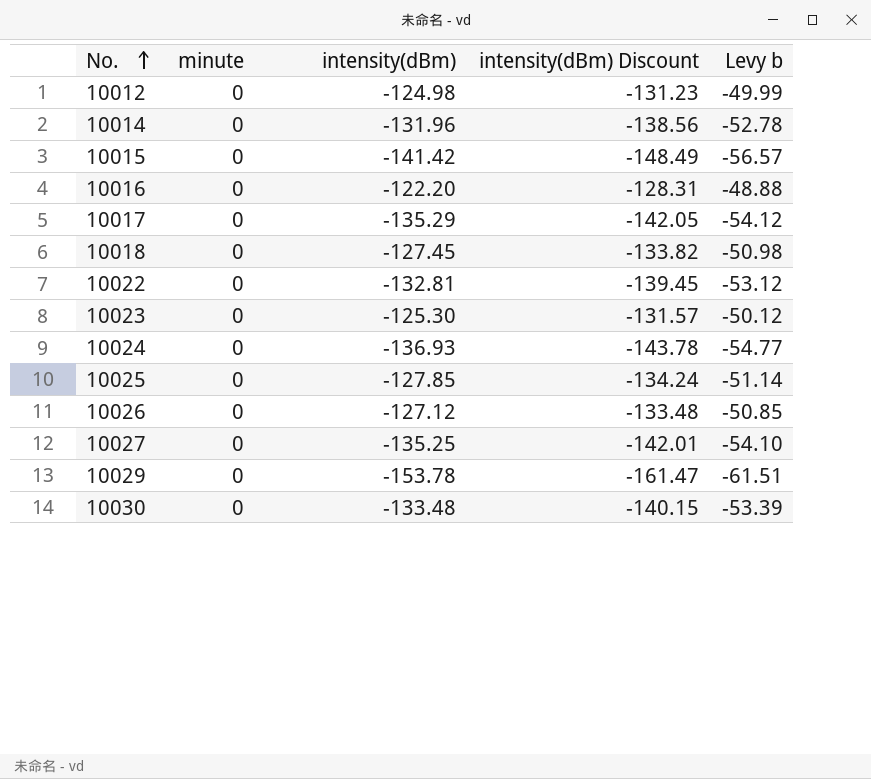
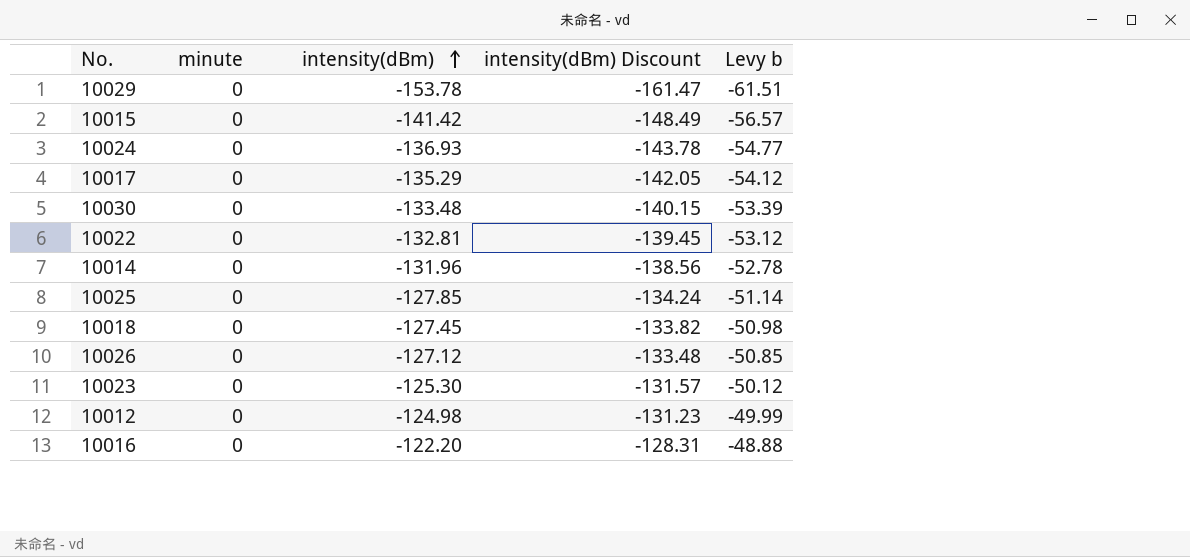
row order: No. ascending -> intensity(dBm) ascending
row 10027: 0 | -135.25 | -142.01 | -54.10 -> none

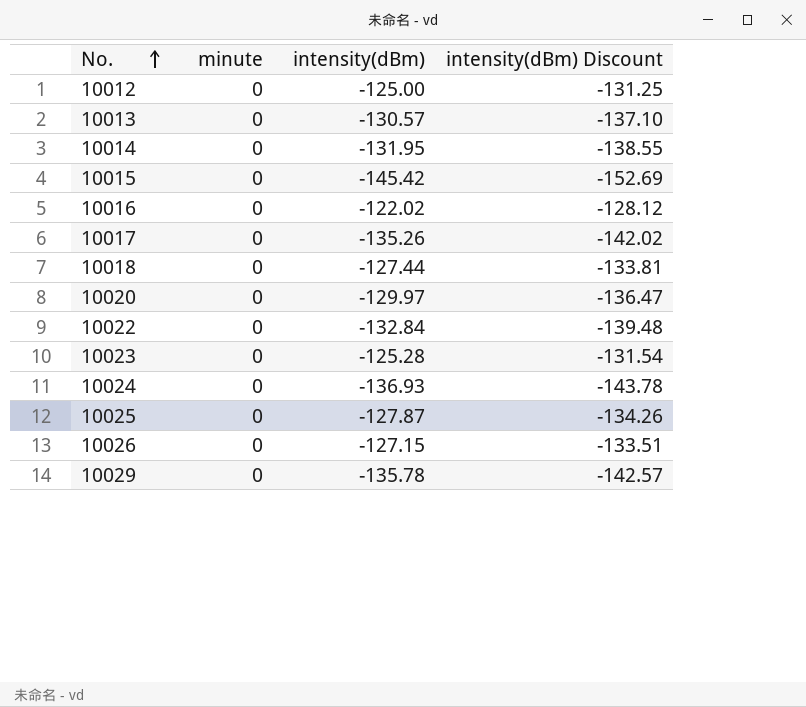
row order: intensity(dBm) ascending -> No. ascending
column Levy b | formula: [intensity(dBm)] * 0.4 -> none
row 10030: 0 | -133.48 | -140.15 | -53.39 -> none
10012 | intensity(dBm): -124.98 -> -125.00
10012 | intensity(dBm) Discount: -131.23 -> -131.25
row 10013: none -> 0 | -130.57 | -137.10
10014 | intensity(dBm): -131.96 -> -131.95
10014 | intensity(dBm) Discount: -138.56 -> -138.55
10015 | intensity(dBm): -141.42 -> -145.42
10015 | intensity(dBm) Discount: -148.49 -> -152.69
10016 | intensity(dBm): -122.20 -> -122.02
10016 | intensity(dBm) Discount: -128.31 -> -128.12
10017 | intensity(dBm): -135.29 -> -135.26
10017 | intensity(dBm) Discount: -142.05 -> -142.02
10018 | intensity(dBm): -127.45 -> -127.44
10018 | intensity(dBm) Discount: -133.82 -> -133.81
row 10020: none -> 0 | -129.97 | -136.47
10022 | intensity(dBm): -132.81 -> -132.84
10022 | intensity(dBm) Discount: -139.45 -> -139.48
10023 | intensity(dBm): -125.30 -> -125.28
10023 | intensity(dBm) Discount: -131.57 -> -131.54
10025 | intensity(dBm): -127.85 -> -127.87
10025 | intensity(dBm) Discount: -134.24 -> -134.26
10026 | intensity(dBm): -127.12 -> -127.15
10026 | intensity(dBm) Discount: -133.48 -> -133.51
10029 | intensity(dBm): -153.78 -> -135.78
10029 | intensity(dBm) Discount: -161.47 -> -142.57

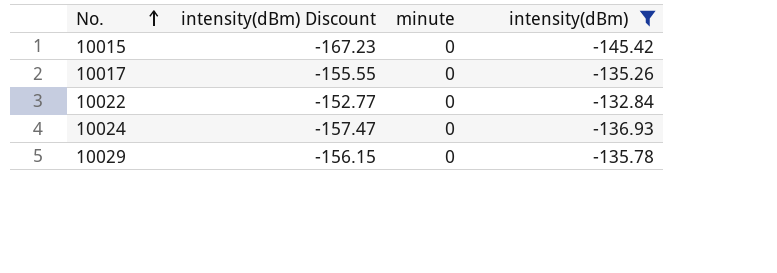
filter: none -> intensity(dBm) <= -132.84
column intensity(dBm) Discount | formula: [intensity(dBm)] * 1.05 -> [intensity(dBm)] * 1.15
column intensity(dBm) Discount | position: 4 -> 2

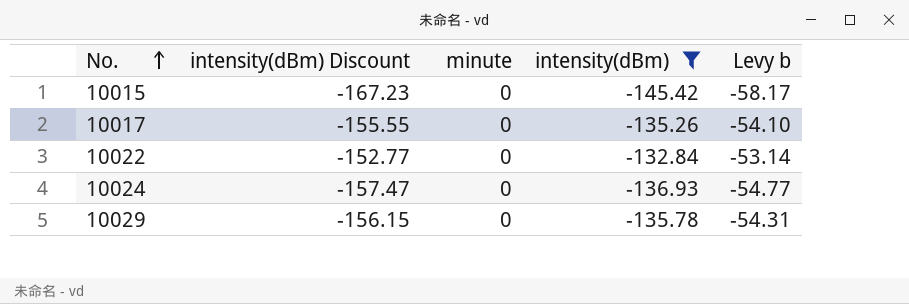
column Levy b | formula: none -> [intensity(dBm)] * 0.4

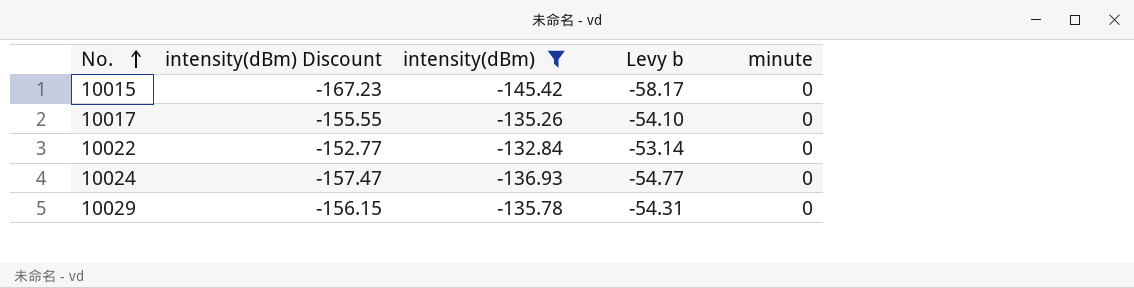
column minute | position: 3 -> 5

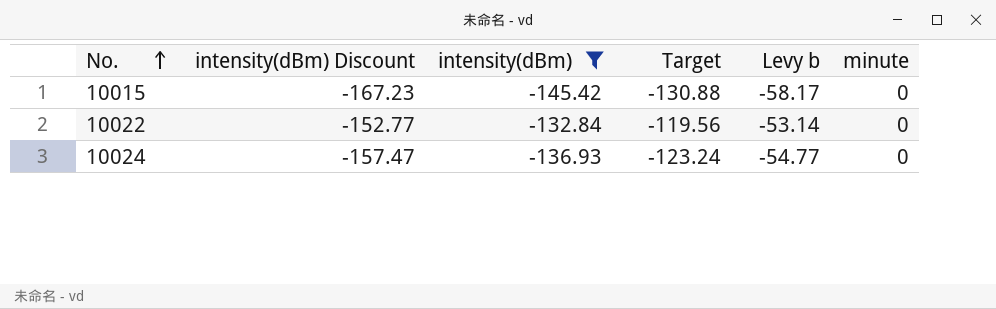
column Target | formula: none -> [intensity(dBm)] * 0.9
row 10017: -155.55 | -135.26 | -54.10 | 0 -> none
row 10029: -156.15 | -135.78 | -54.31 | 0 -> none

